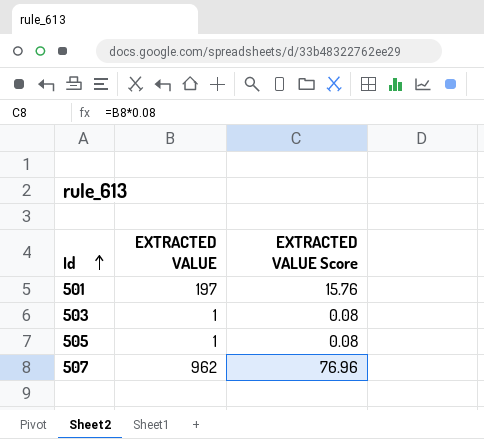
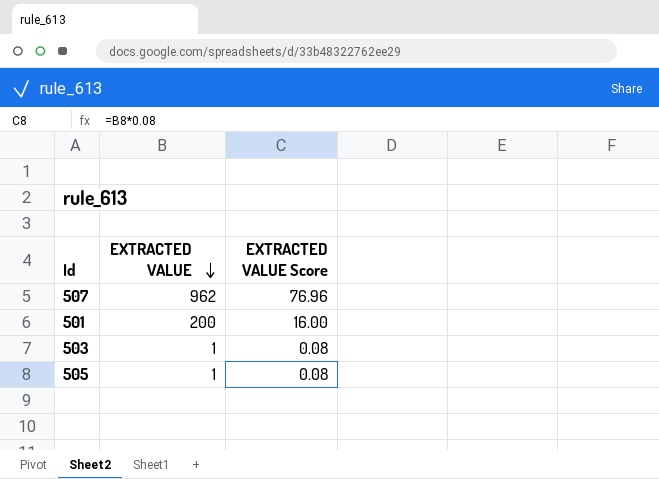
row order: Id ascending -> EXTRACTED VALUE descending
501 | EXTRACTED VALUE: 197 -> 200
501 | EXTRACTED VALUE Score: 15.76 -> 16.00

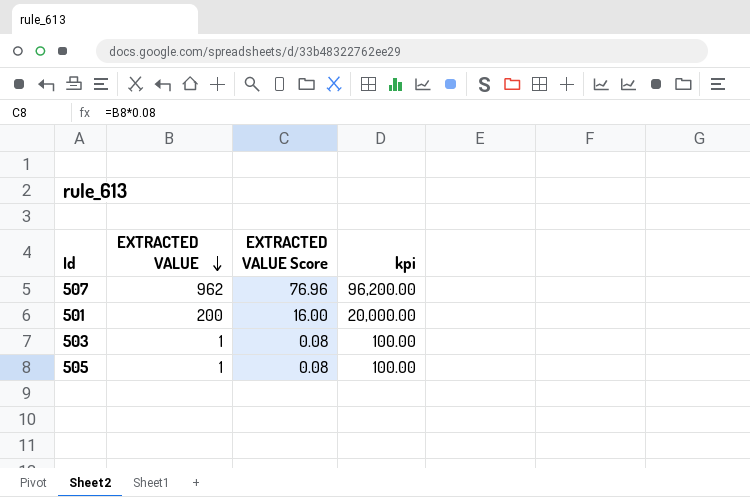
column kpi | formula: none -> [EXTRACTED VALUE] * 100

